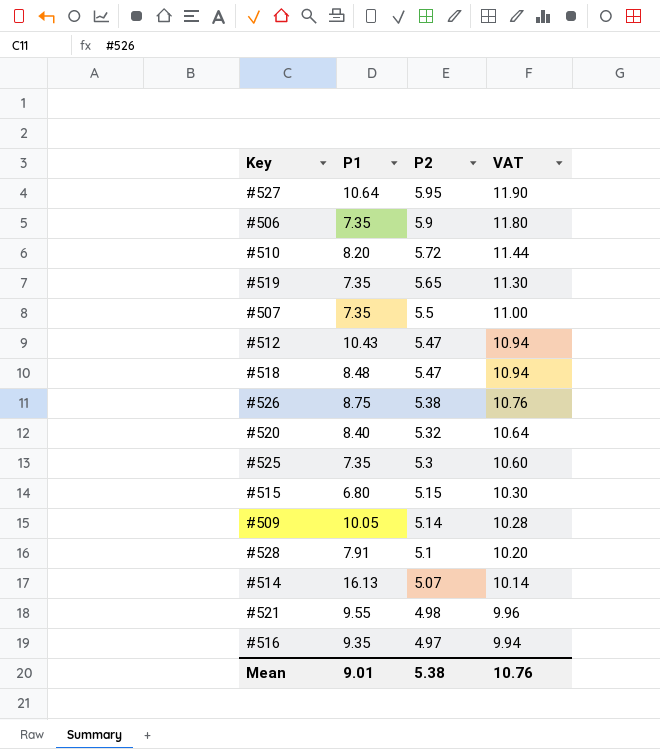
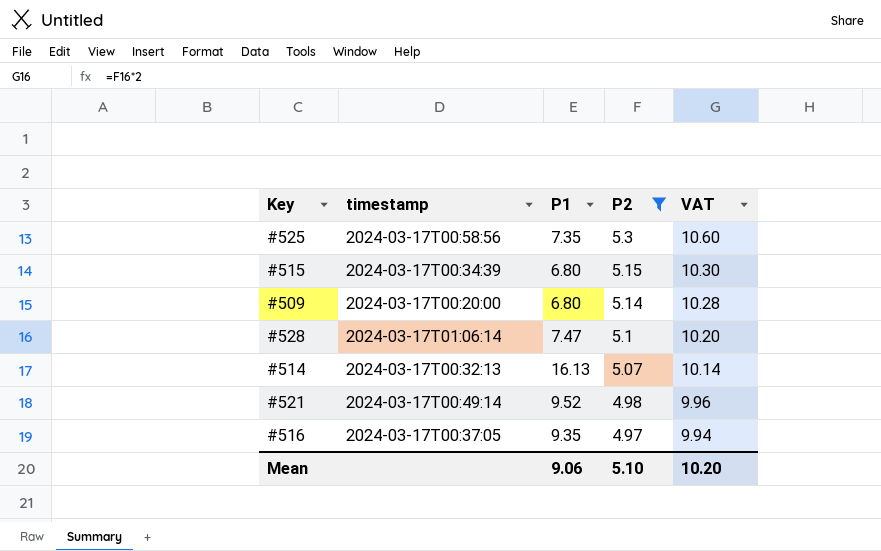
filter: none -> P2 <= 5.3
column timestamp | position: none -> 2
#509 | P1: 10.05 -> 6.80
#528 | P1: 7.91 -> 7.47
#521 | P1: 9.55 -> 9.52
Mean | P1: 9.01 -> 9.06
Mean | P2: 5.38 -> 5.10
Mean | VAT: 10.76 -> 10.20

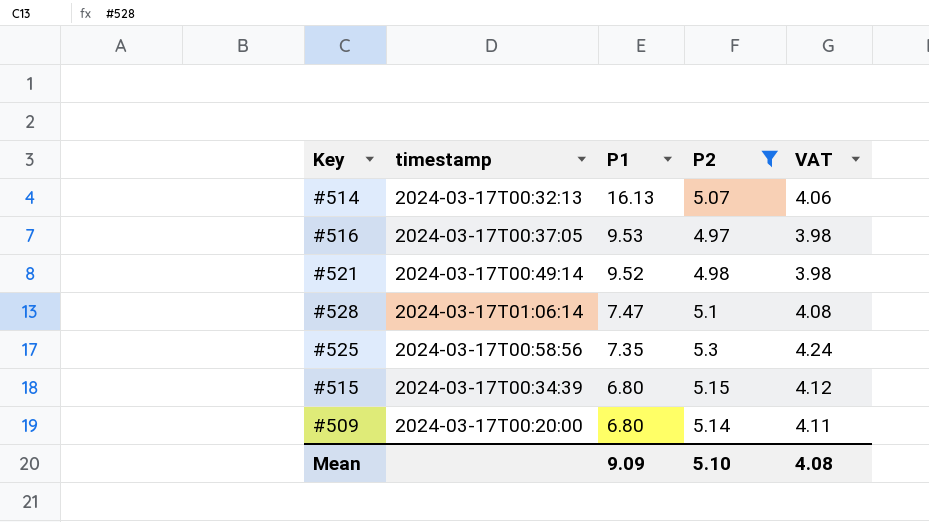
row order: P2 descending -> P1 descending
column VAT | formula: [P2] * 2 -> [P2] * 0.8
#516 | P1: 9.35 -> 9.53
Mean | P1: 9.06 -> 9.09
Mean | VAT: 10.20 -> 4.08

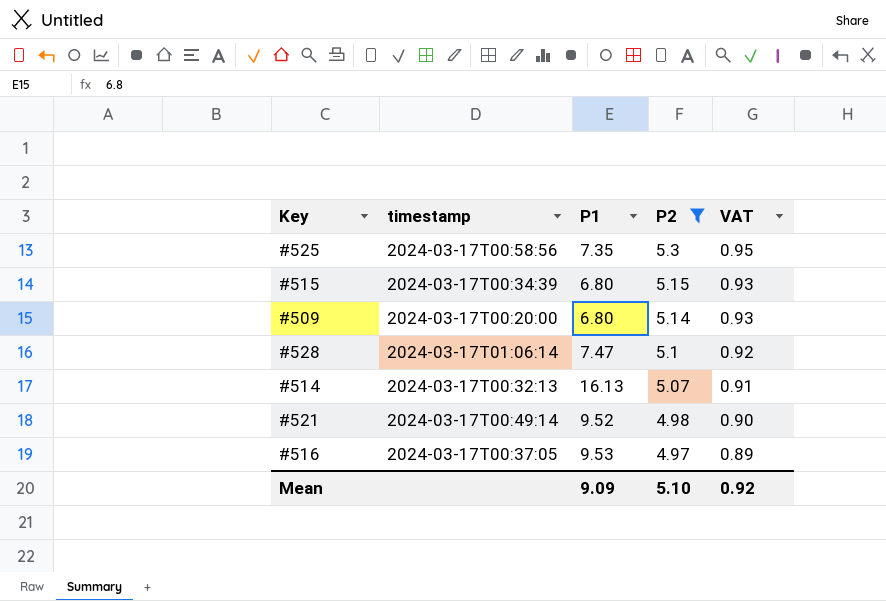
row order: P1 descending -> P2 descending
column VAT | formula: [P2] * 0.8 -> [P2] * 0.18
Mean | VAT: 4.08 -> 0.92

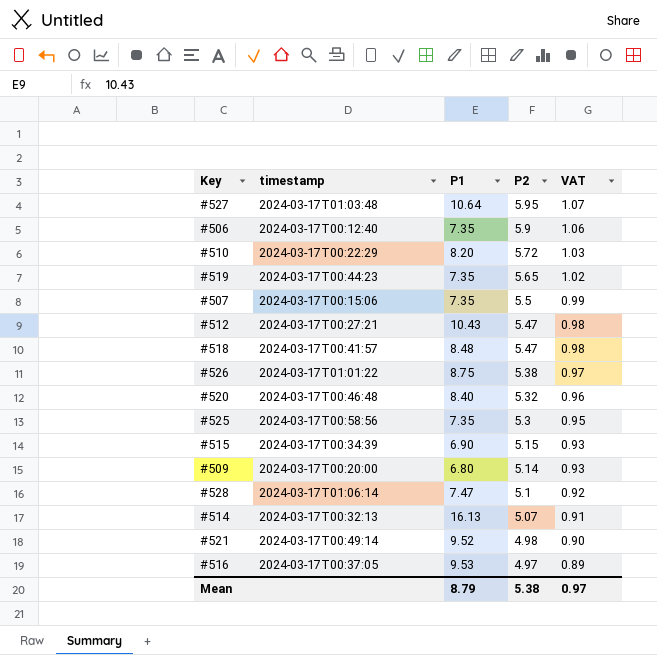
filter: P2 <= 5.3 -> none
#515 | P1: 6.80 -> 6.90
Mean | P1: 9.09 -> 8.79
Mean | P2: 5.10 -> 5.38
Mean | VAT: 0.92 -> 0.97

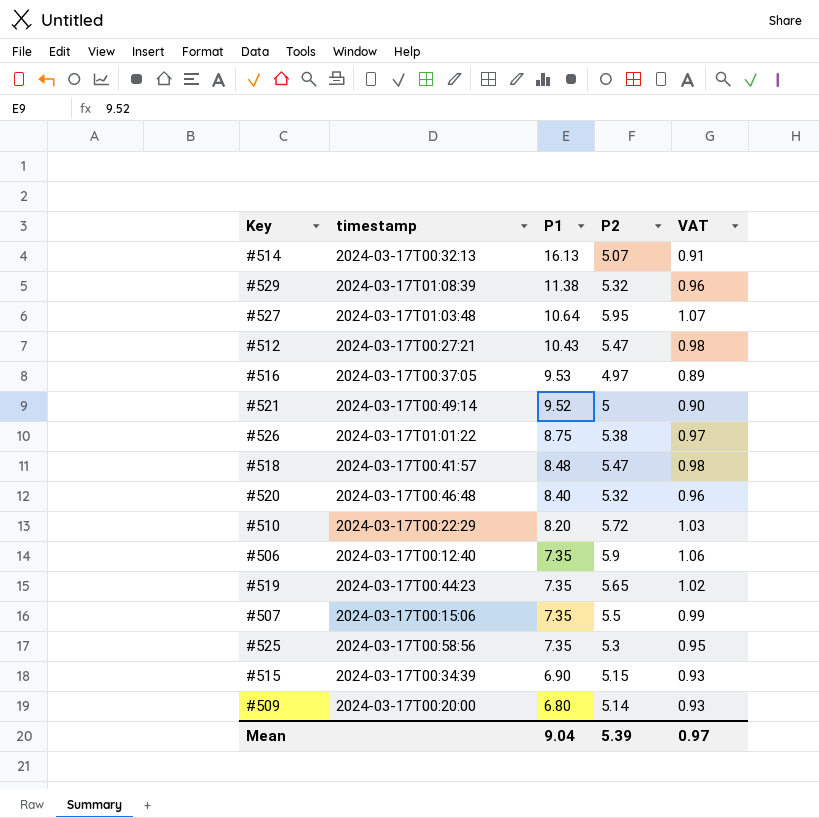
row order: P2 descending -> P1 descending
row #528: 2024-03-17T01:06:14 | 7.47 | 5.1 | 0.92 -> none
row #529: none -> 2024-03-17T01:08:39 | 11.38 | 5.32 | 0.96
#521 | P2: 4.98 -> 5
Mean | P1: 8.79 -> 9.04
Mean | P2: 5.38 -> 5.39

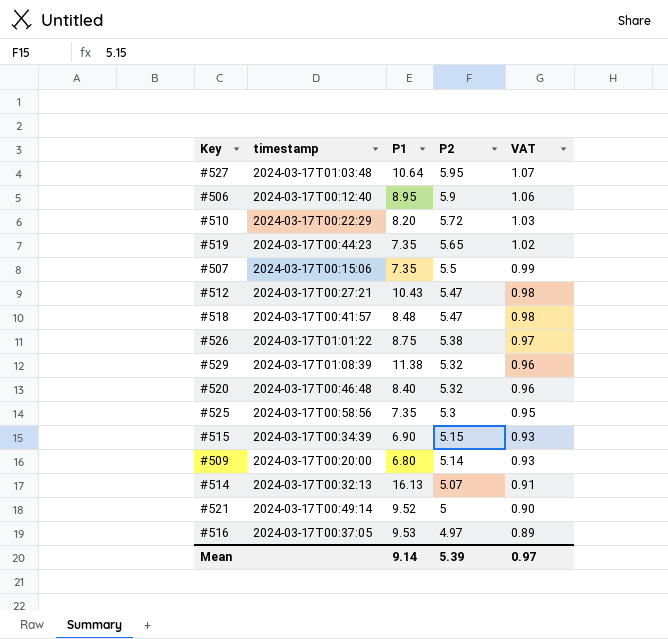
row order: P1 descending -> P2 descending
#506 | P1: 7.35 -> 8.95
Mean | P1: 9.04 -> 9.14

